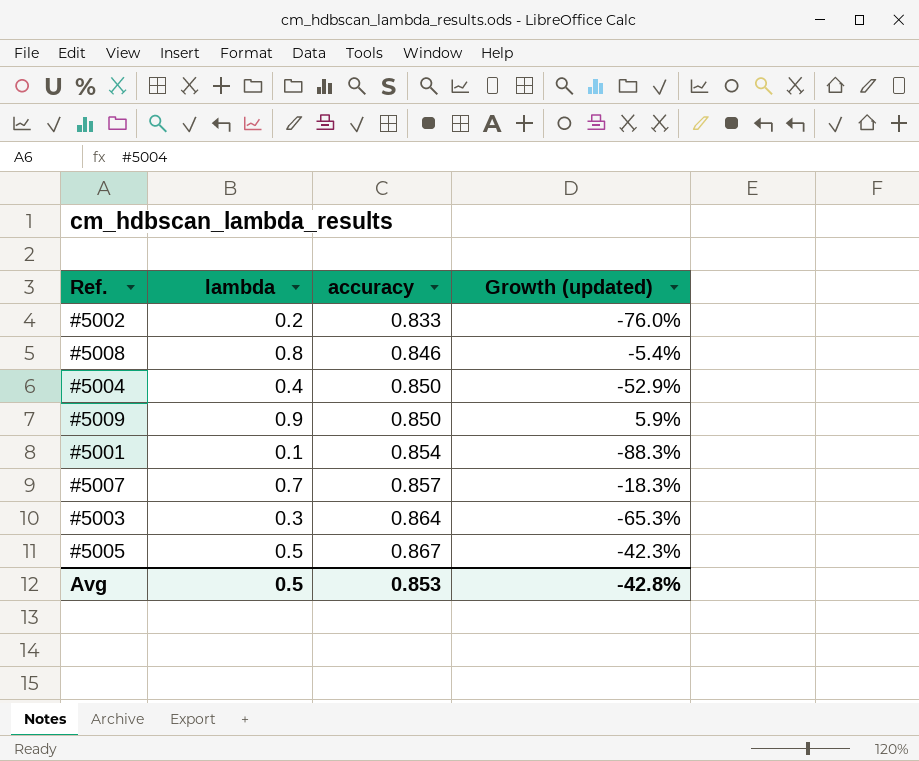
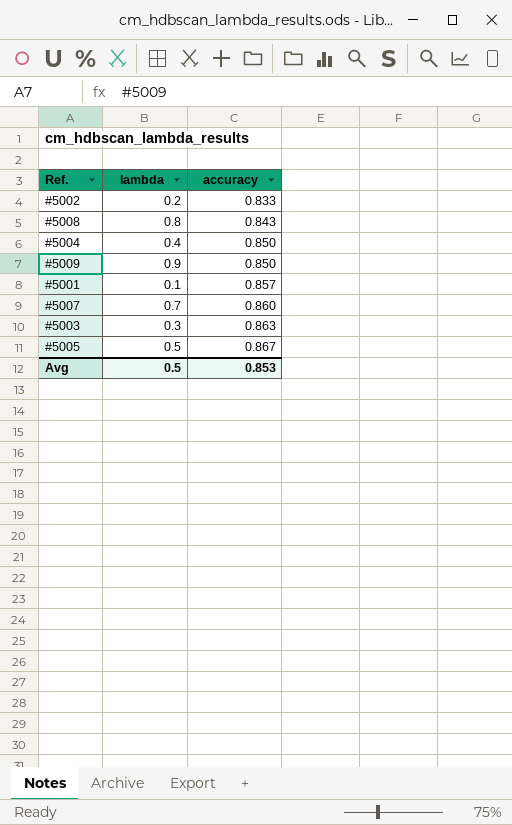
column Growth (updated) | formula: ([lambda] - [accuracy]) / [accuracy] -> none
#5008 | accuracy: 0.846 -> 0.843
#5001 | accuracy: 0.854 -> 0.857
#5007 | accuracy: 0.857 -> 0.860
#5003 | accuracy: 0.864 -> 0.863

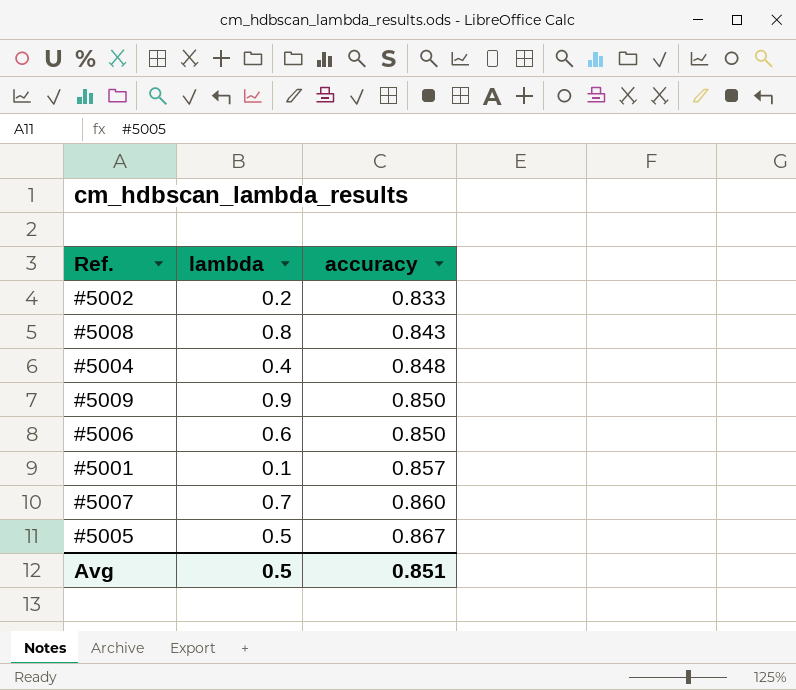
row #5003: 0.3 | 0.863 -> none
#5004 | accuracy: 0.850 -> 0.848
row #5006: none -> 0.6 | 0.850
Avg | accuracy: 0.853 -> 0.851

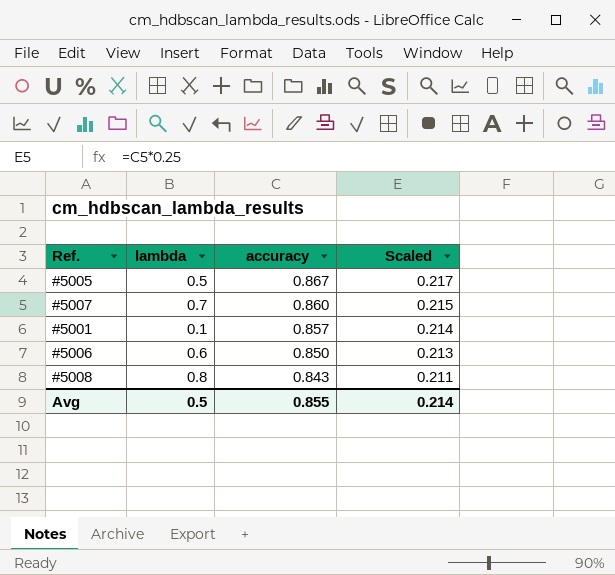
row order: accuracy ascending -> accuracy descending
column Scaled | formula: none -> [accuracy] * 0.25
row #5002: 0.2 | 0.833 -> none
row #5004: 0.4 | 0.848 -> none
row #5009: 0.9 | 0.850 -> none
Avg | accuracy: 0.851 -> 0.855

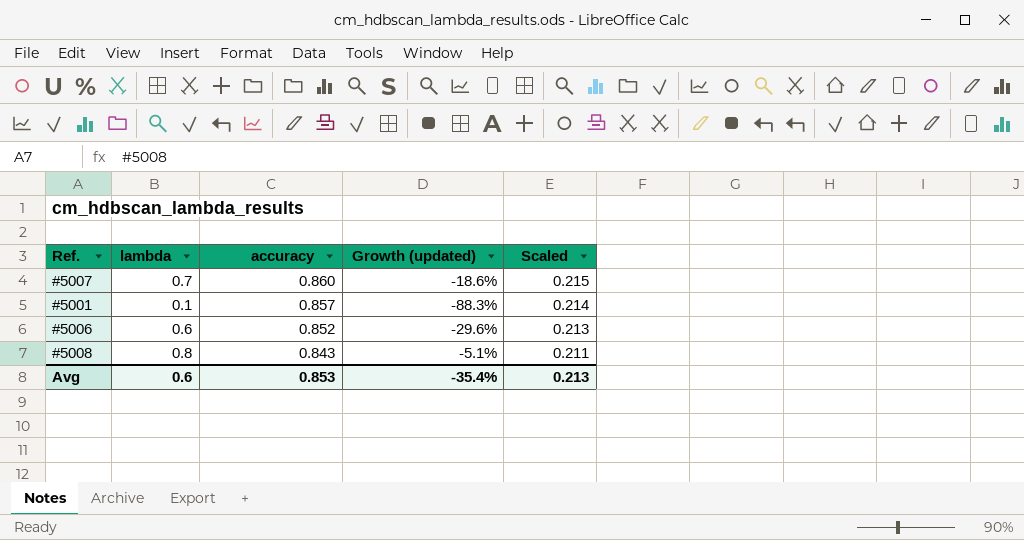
column Growth (updated) | formula: none -> ([lambda] - [accuracy]) / [accuracy]
row #5005: 0.5 | 0.867 | 0.217 -> none
#5006 | accuracy: 0.850 -> 0.852
Avg | lambda: 0.5 -> 0.6
Avg | accuracy: 0.855 -> 0.853
Avg | Scaled: 0.214 -> 0.213

